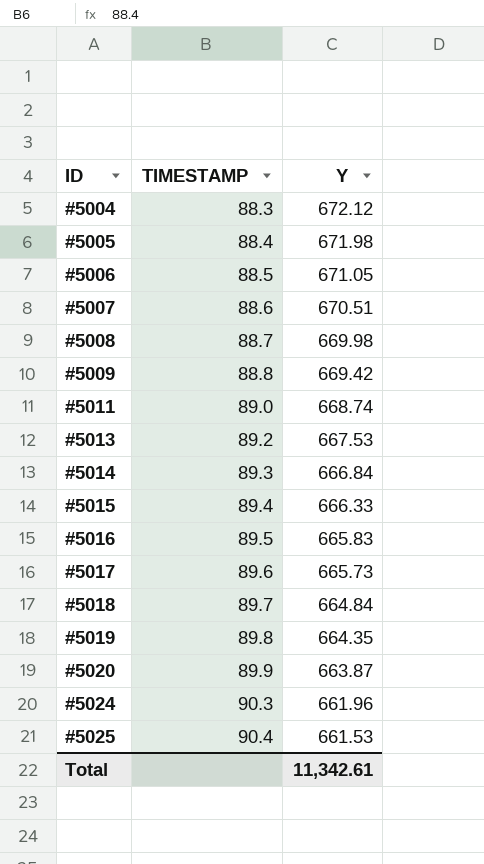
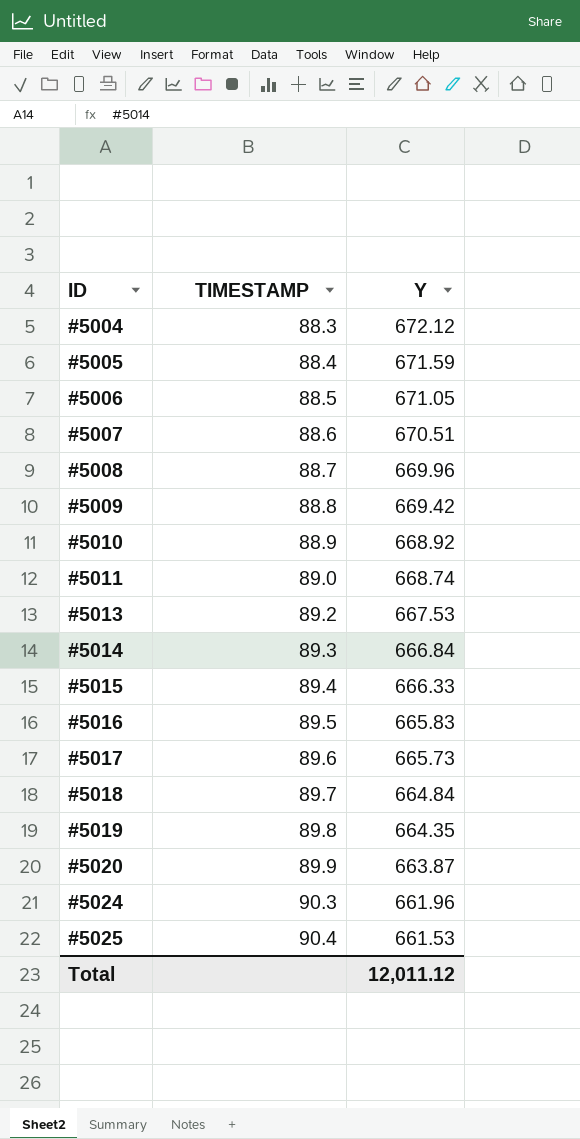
#5005 | Y: 671.98 -> 671.59
#5008 | Y: 669.98 -> 669.96
row #5010: none -> 88.9 | 668.92
Total | Y: 11,342.61 -> 12,011.12

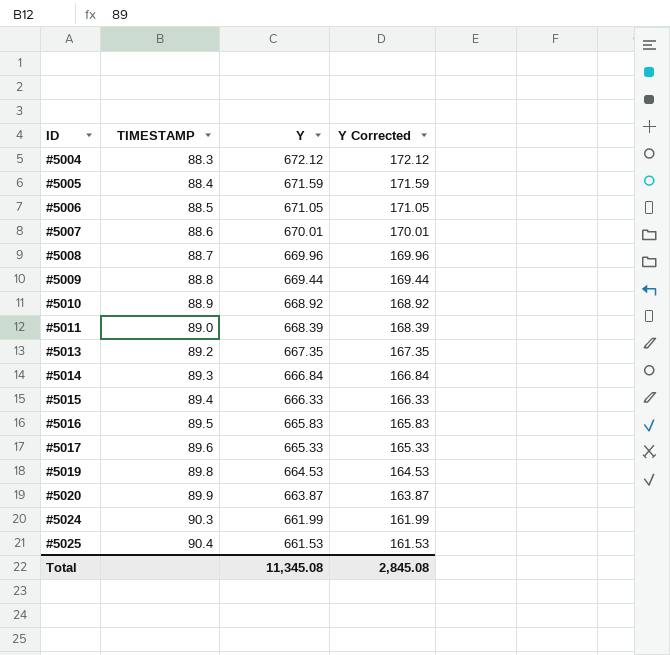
column Y Corrected | formula: none -> [Y] - 500
row #5018: 89.7 | 664.84 -> none
#5007 | Y: 670.51 -> 670.01
#5009 | Y: 669.42 -> 669.44
#5011 | Y: 668.74 -> 668.39
#5013 | Y: 667.53 -> 667.35
#5017 | Y: 665.73 -> 665.33
#5019 | Y: 664.35 -> 664.53
#5024 | Y: 661.96 -> 661.99
Total | Y: 12,011.12 -> 11,345.08

